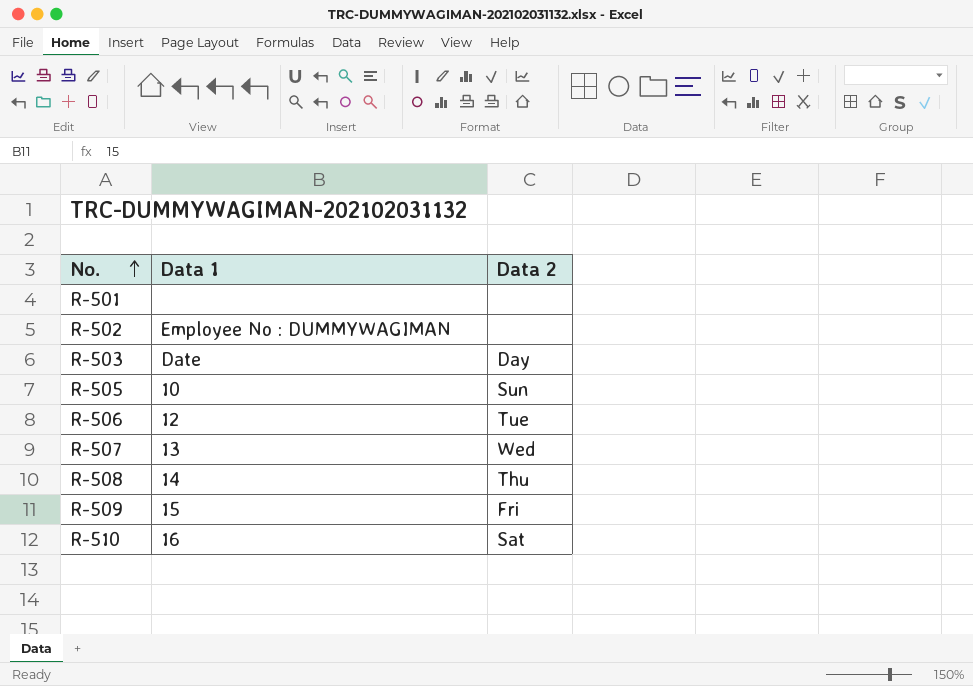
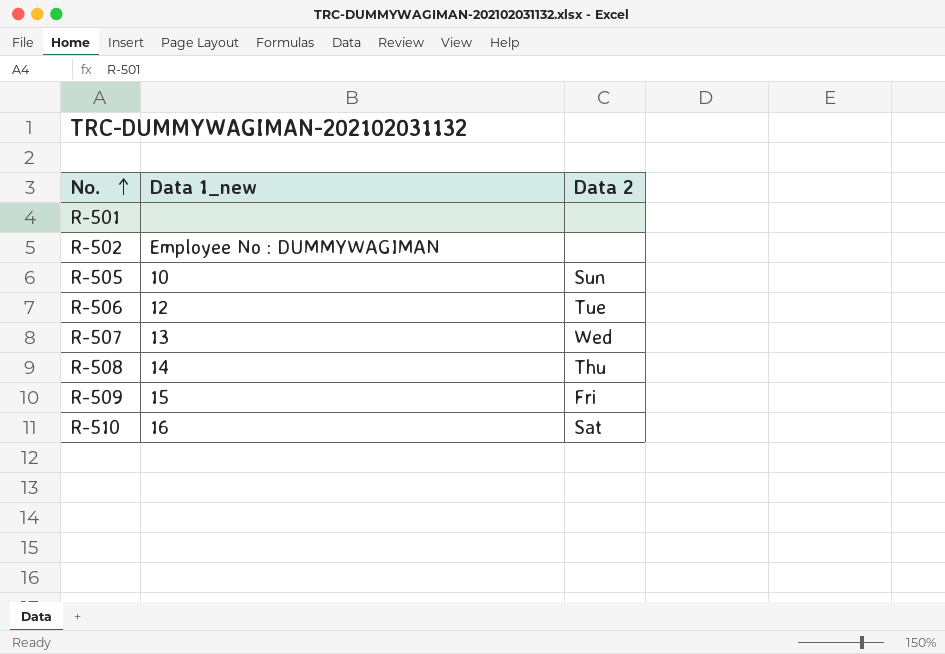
column name: Data 1 -> Data 1_new
row R-503: Date | Day -> none

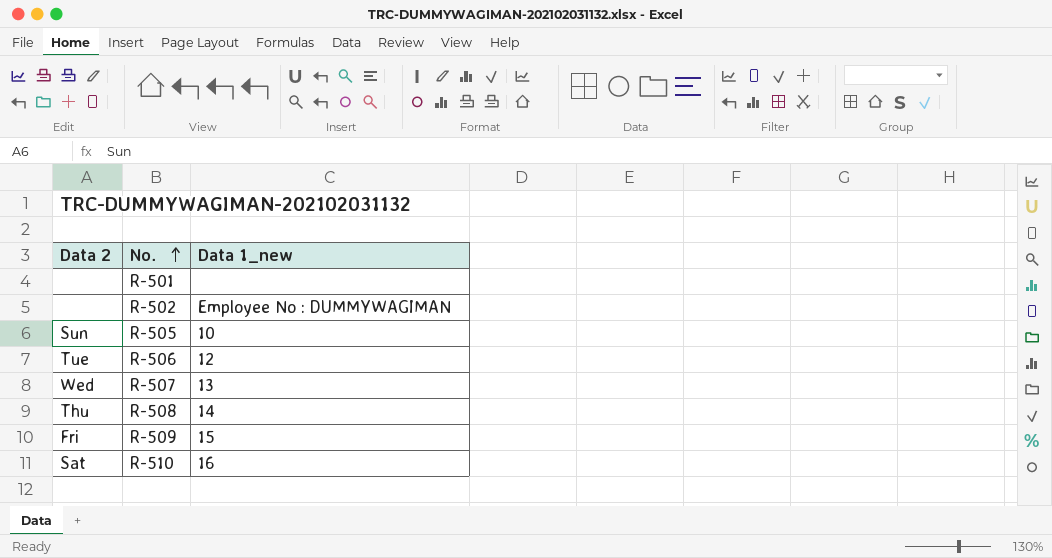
column Data 2 | position: 3 -> 1

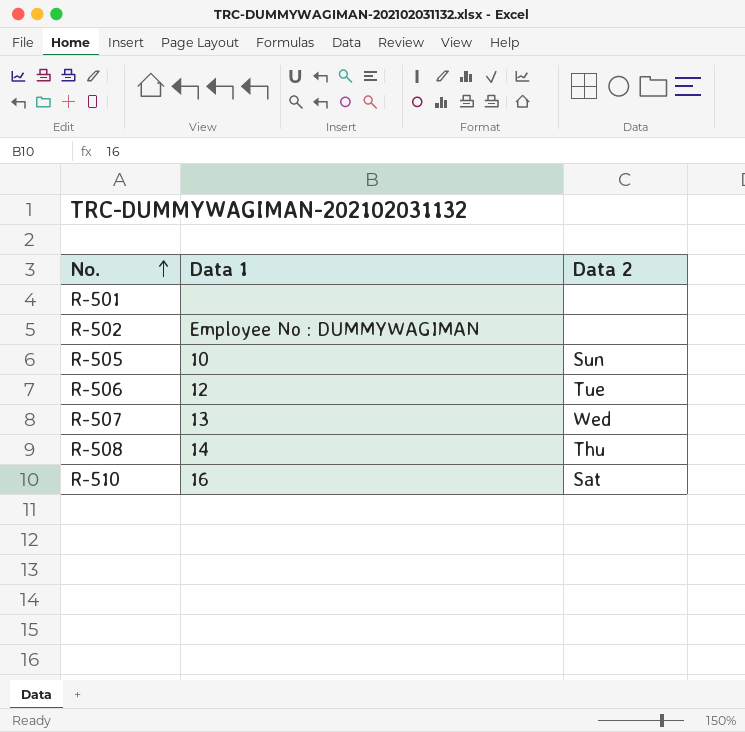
column name: Data 1_new -> Data 1
column Data 2 | position: 1 -> 3
row R-509: Fri | 15 -> none

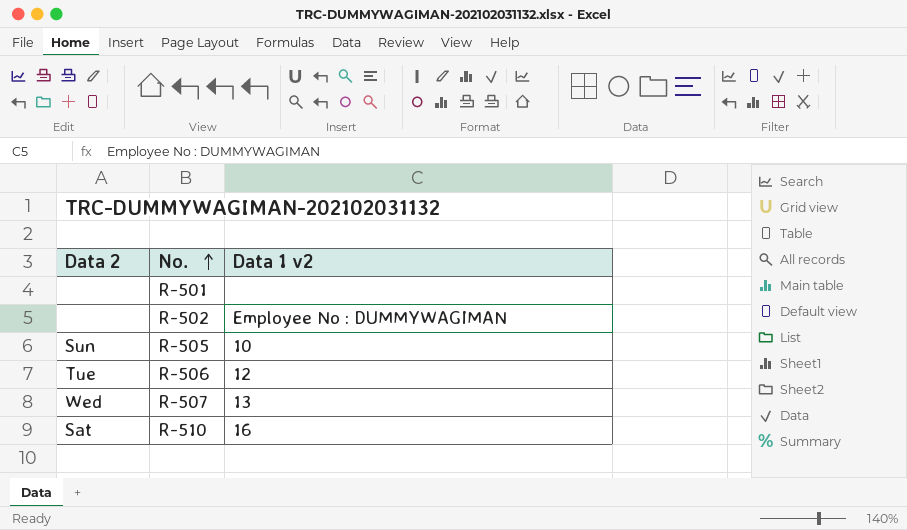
column Data 2 | position: 3 -> 1
column name: Data 1 -> Data 1 v2
row R-508: 14 | Thu -> none

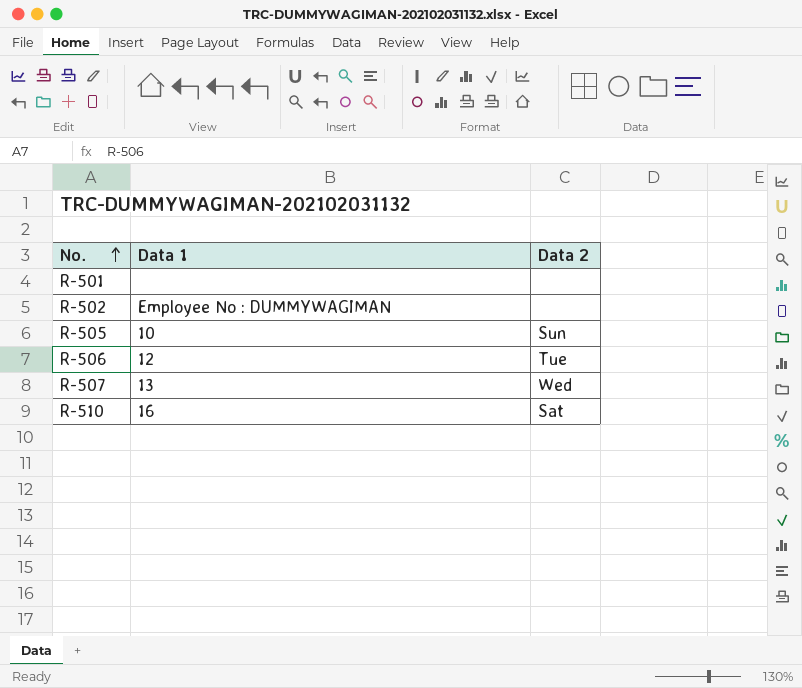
column name: Data 1 v2 -> Data 1
column Data 2 | position: 1 -> 3

